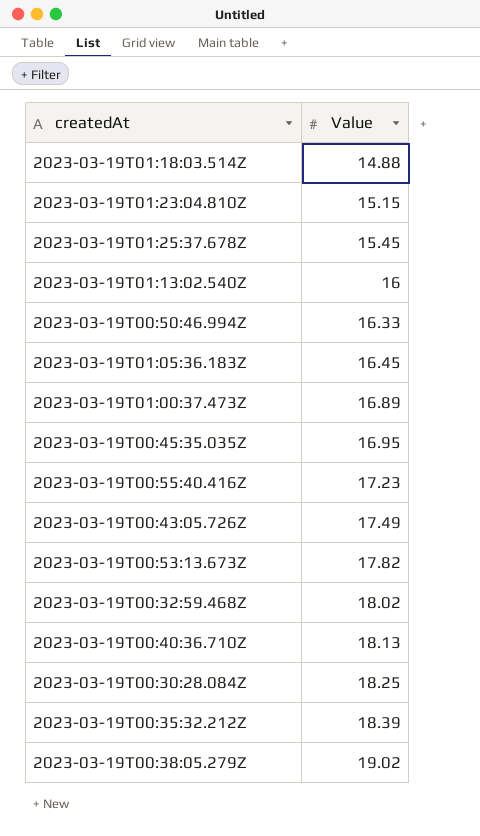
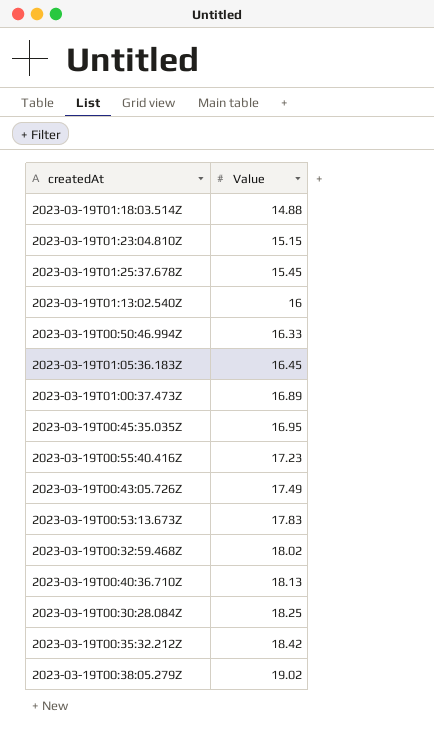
2023-03-19T00:53:13.673Z | Value: 17.82 -> 17.83
2023-03-19T00:35:32.212Z | Value: 18.39 -> 18.42

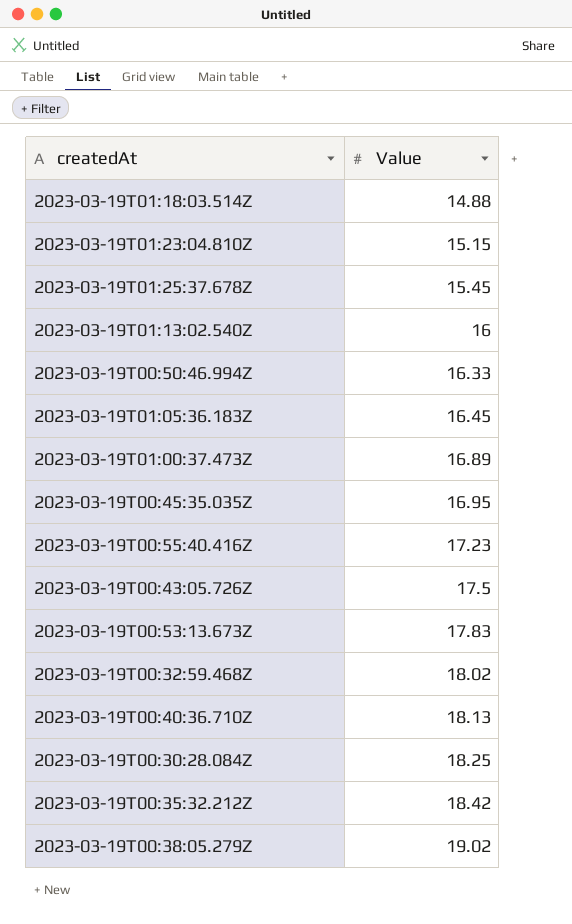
2023-03-19T00:43:05.726Z | Value: 17.49 -> 17.5

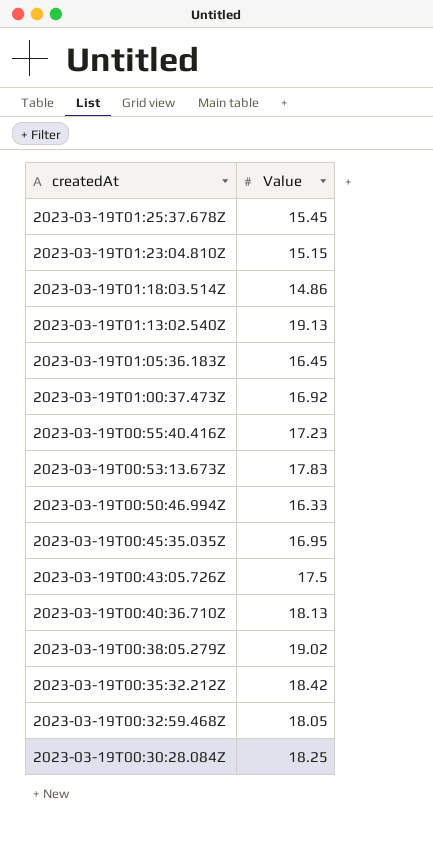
row order: Value ascending -> createdAt descending
2023-03-19T01:18:03.514Z | Value: 14.88 -> 14.86
2023-03-19T01:13:02.540Z | Value: 16 -> 19.13
2023-03-19T01:00:37.473Z | Value: 16.89 -> 16.92
2023-03-19T00:32:59.468Z | Value: 18.02 -> 18.05

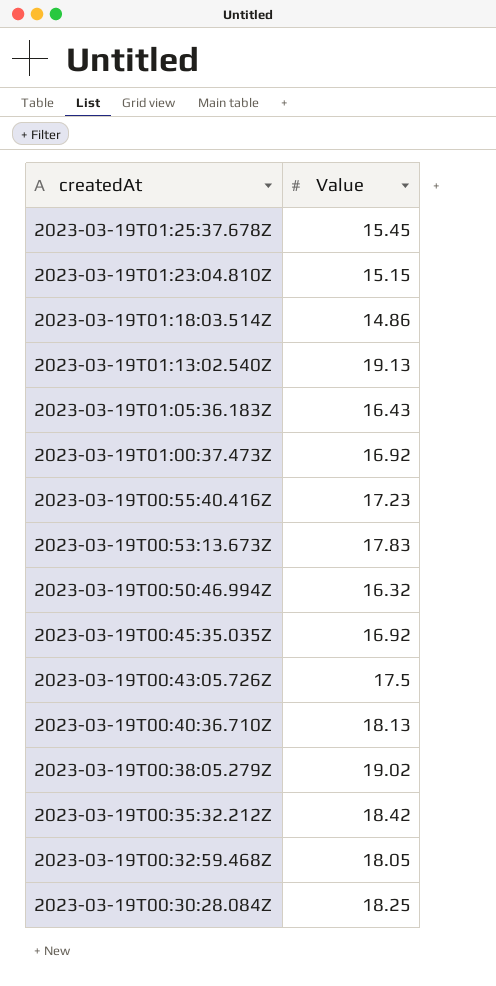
2023-03-19T01:05:36.183Z | Value: 16.45 -> 16.43
2023-03-19T00:50:46.994Z | Value: 16.33 -> 16.32
2023-03-19T00:45:35.035Z | Value: 16.95 -> 16.92

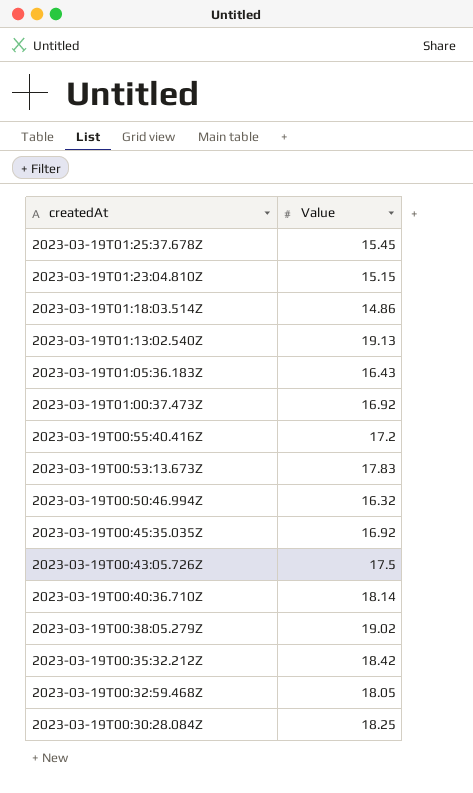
2023-03-19T00:55:40.416Z | Value: 17.23 -> 17.2
2023-03-19T00:40:36.710Z | Value: 18.13 -> 18.14

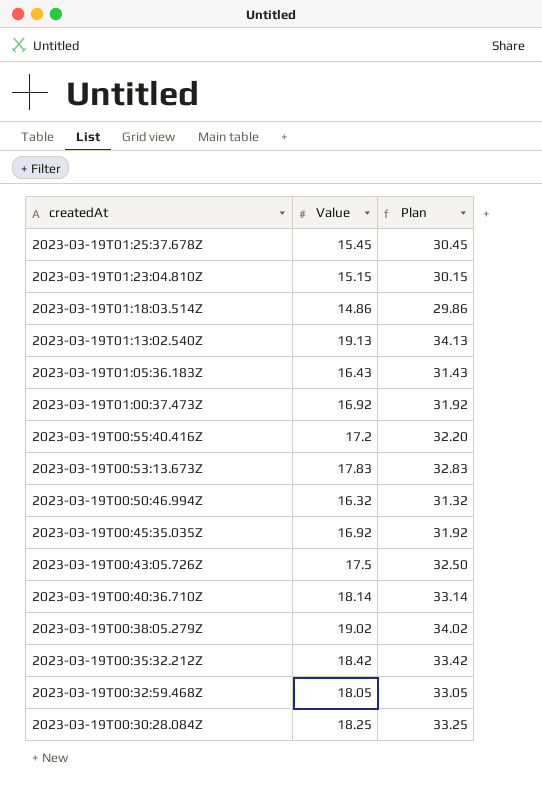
column Plan | formula: none -> [Value] + 15

